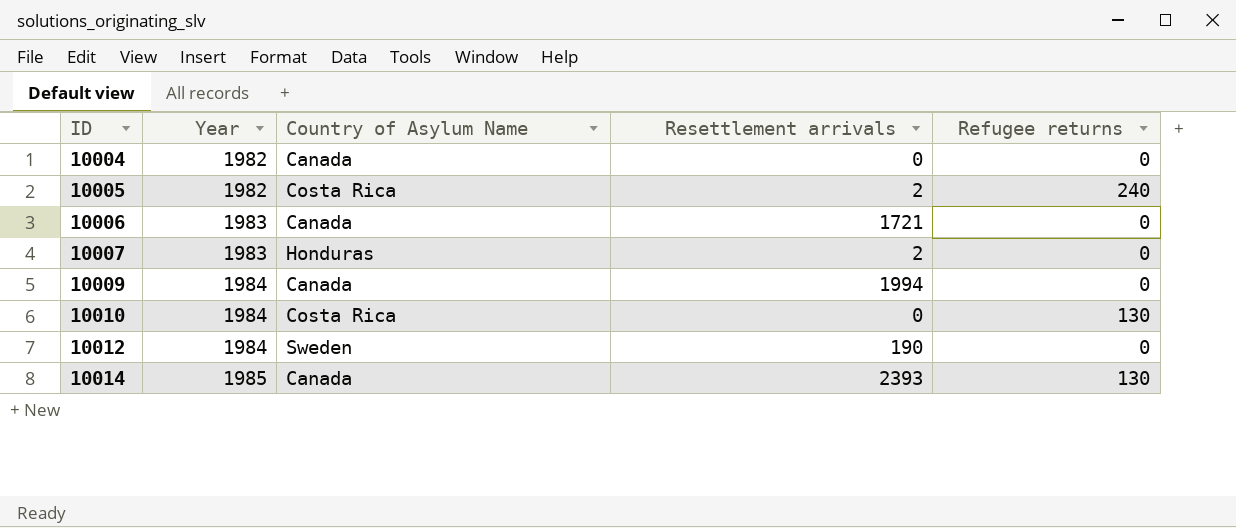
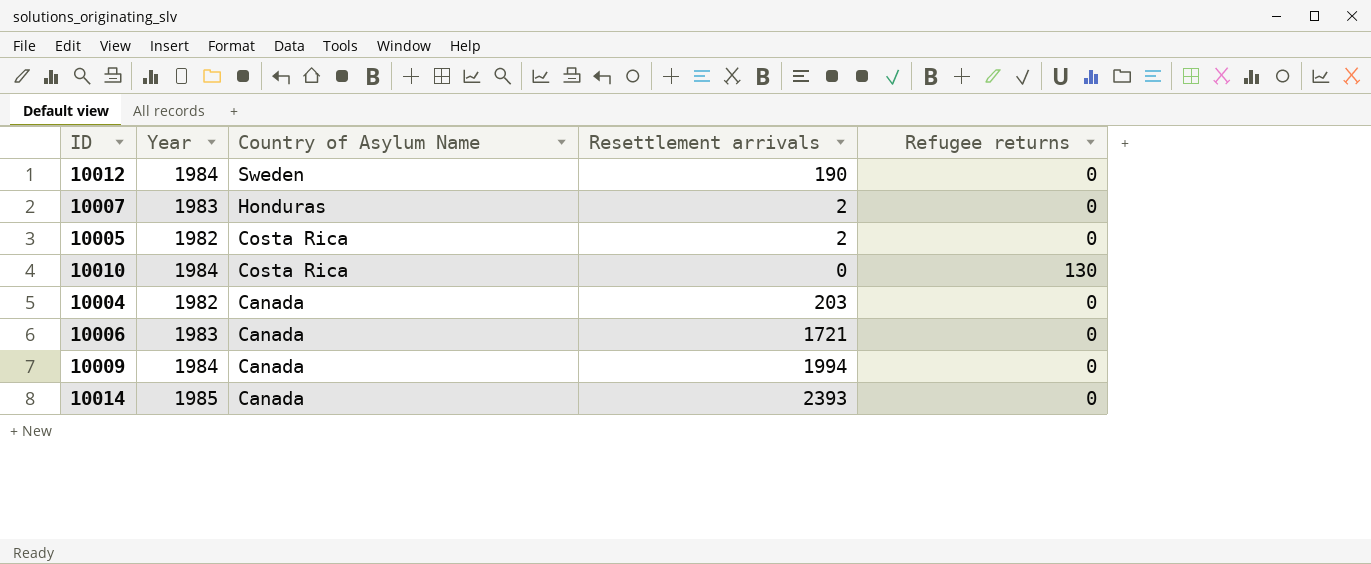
row order: ID ascending -> Country of Asylum Name descending
10005 | Refugee returns: 240 -> 0
10004 | Resettlement arrivals: 0 -> 203
10014 | Refugee returns: 130 -> 0

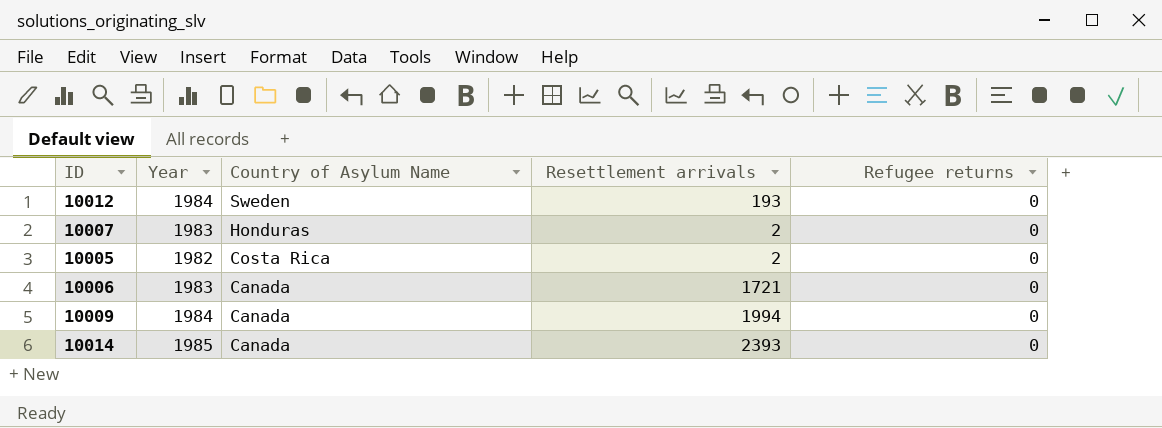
row 10010: 1984 | Costa Rica | 0 | 130 -> none
row 10004: 1982 | Canada | 203 | 0 -> none
10012 | Resettlement arrivals: 190 -> 193

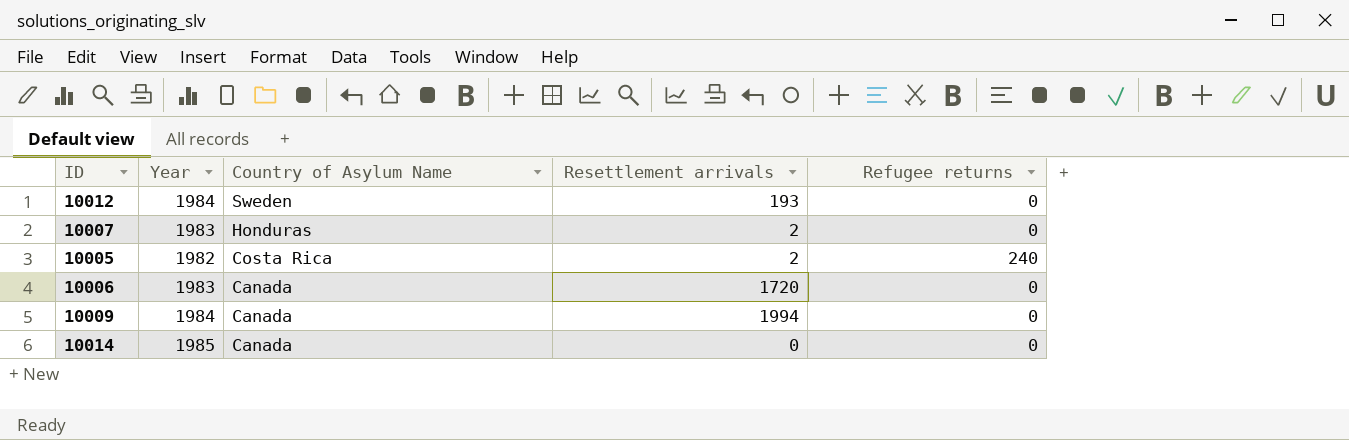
10005 | Refugee returns: 0 -> 240
10006 | Resettlement arrivals: 1721 -> 1720
10014 | Resettlement arrivals: 2393 -> 0

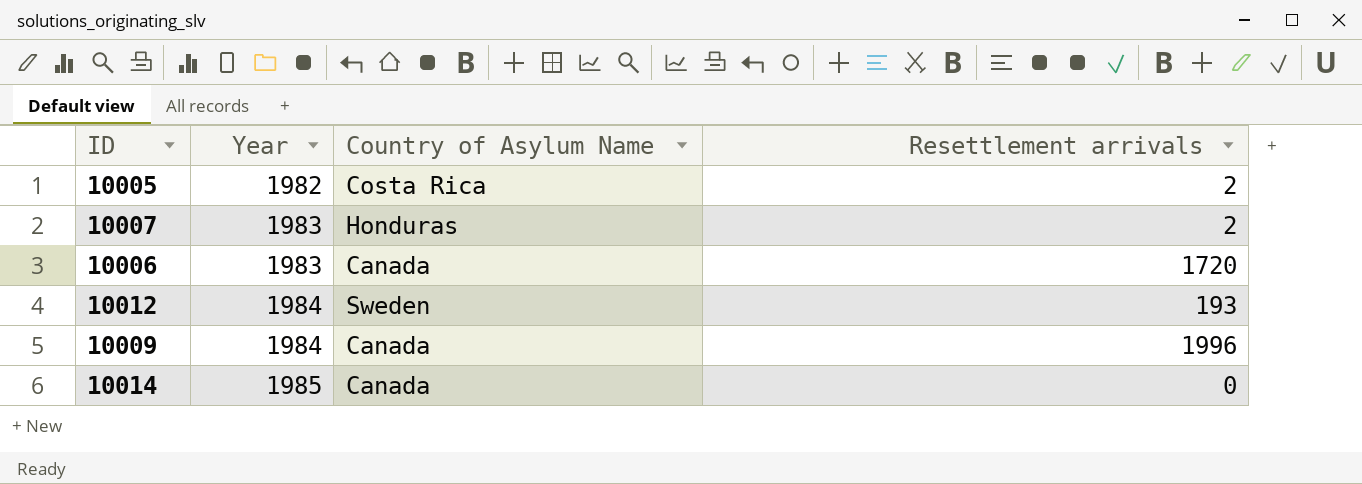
row order: Country of Asylum Name descending -> Year ascending
column Refugee returns | position: 5 -> none
10009 | Resettlement arrivals: 1994 -> 1996

